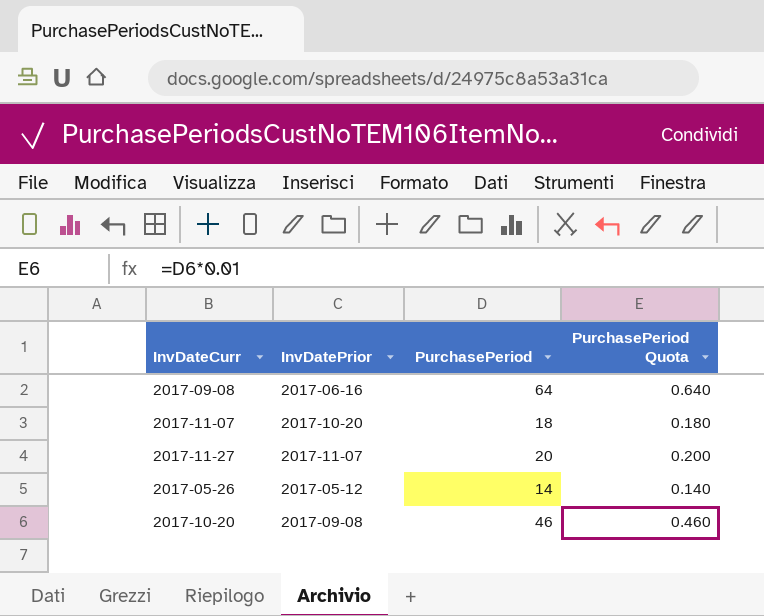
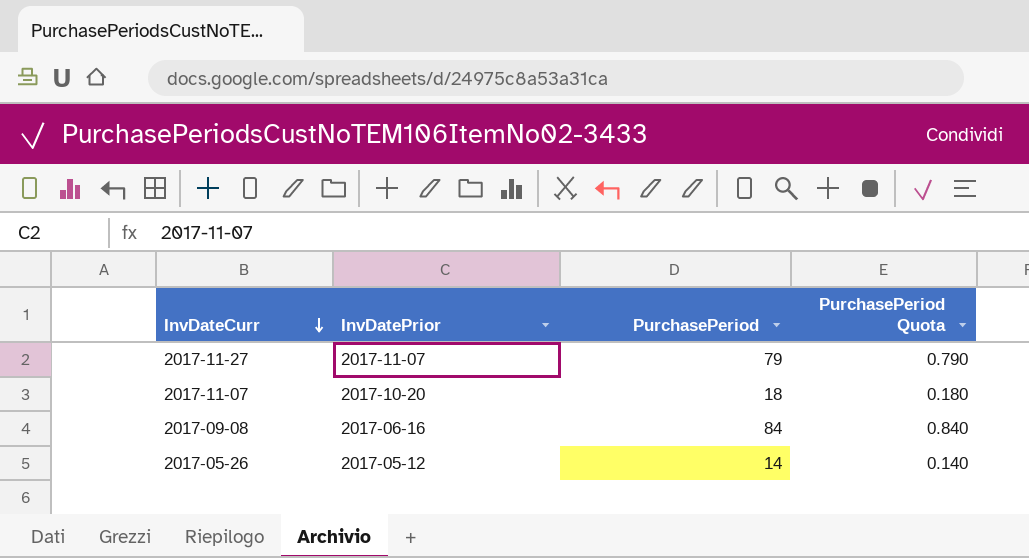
row order: none -> InvDateCurr descending
row 2017-10-20: 2017-09-08 | 46 | 0.460 -> none
2017-11-27 | PurchasePeriod: 20 -> 79
2017-11-27 | PurchasePeriod Quota: 0.200 -> 0.790
2017-09-08 | PurchasePeriod: 64 -> 84
2017-09-08 | PurchasePeriod Quota: 0.640 -> 0.840

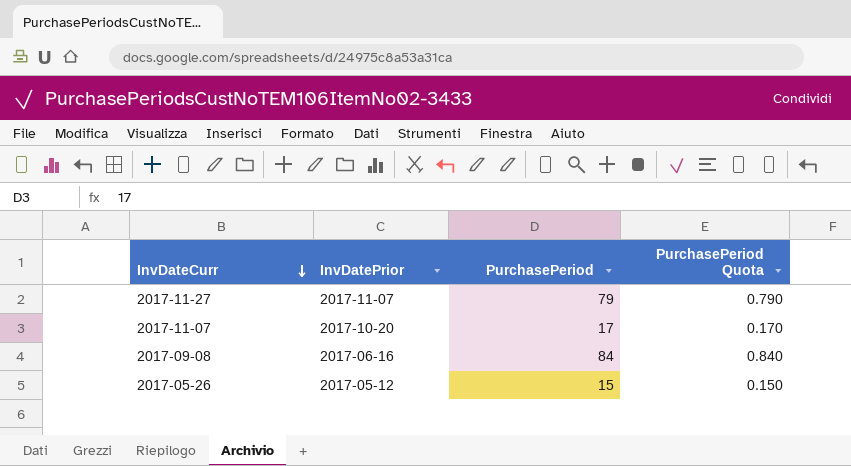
2017-11-07 | PurchasePeriod: 18 -> 17
2017-11-07 | PurchasePeriod Quota: 0.180 -> 0.170
2017-05-26 | PurchasePeriod: 14 -> 15
2017-05-26 | PurchasePeriod Quota: 0.140 -> 0.150

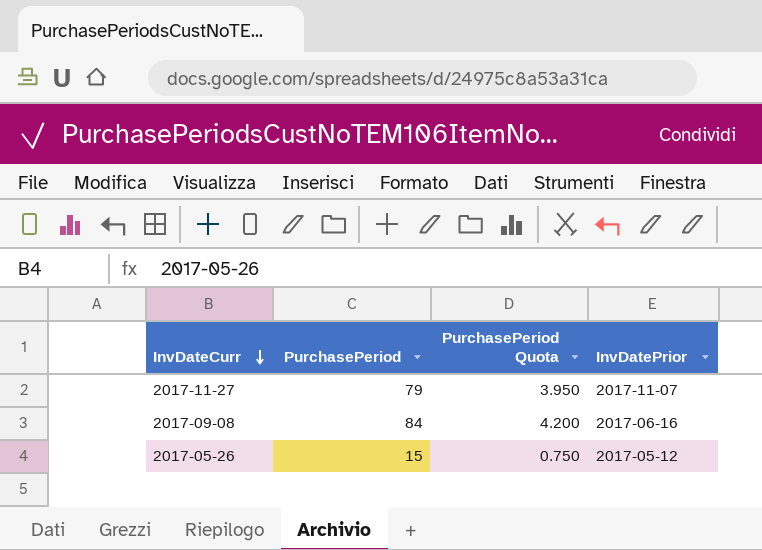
column PurchasePeriod Quota | formula: [PurchasePeriod] * 0.01 -> [PurchasePeriod] * 0.05
column InvDatePrior | position: 2 -> 4
row 2017-11-07: 2017-10-20 | 17 | 0.170 -> none

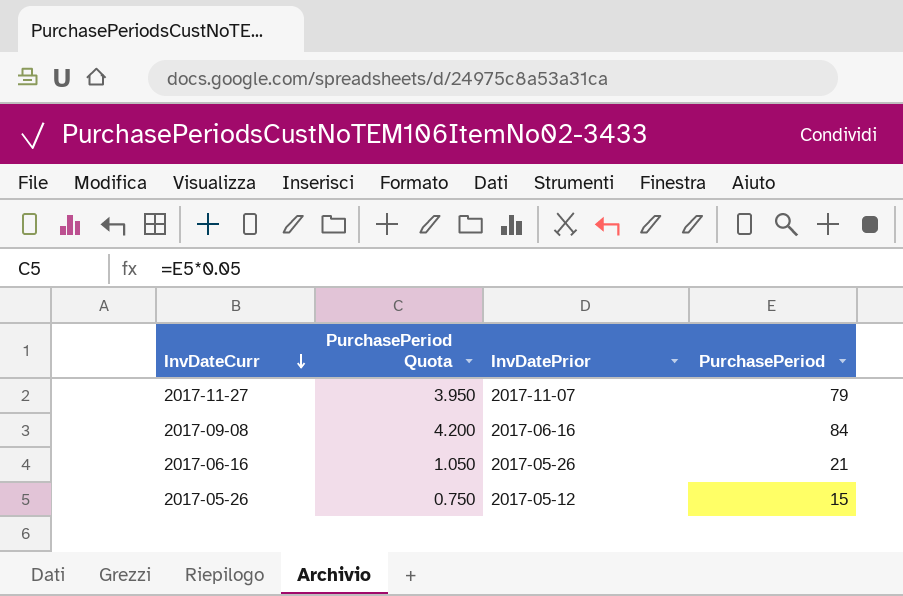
column PurchasePeriod | position: 2 -> 4
row 2017-06-16: none -> 1.050 | 2017-05-26 | 21

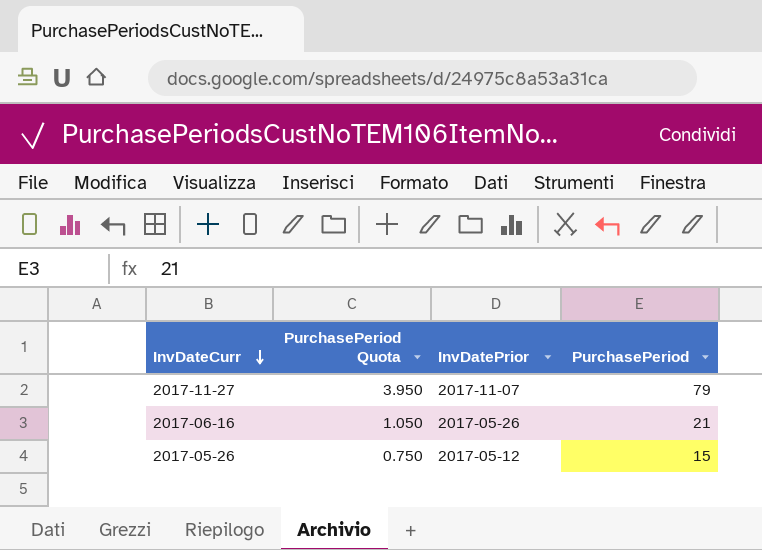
row 2017-09-08: 4.200 | 2017-06-16 | 84 -> none

